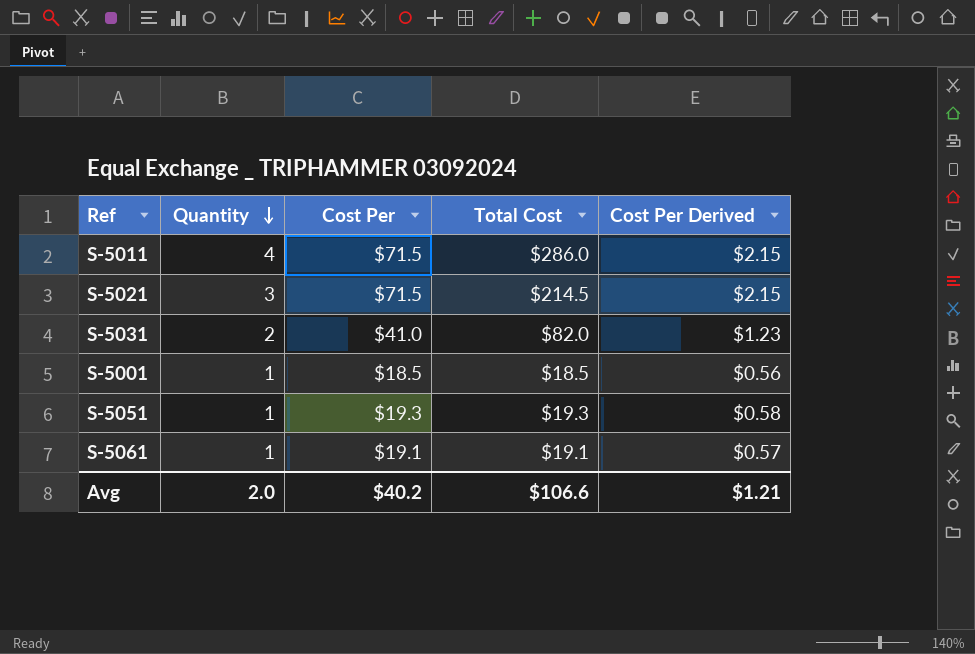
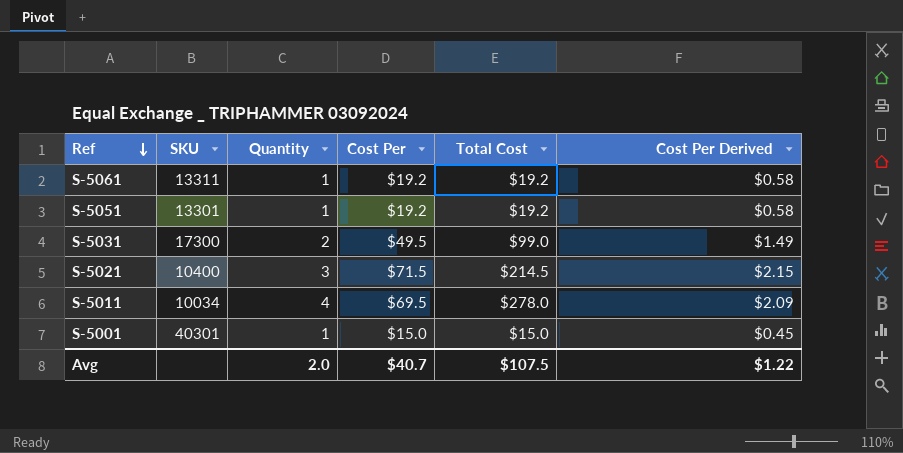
row order: Quantity descending -> Ref descending
column SKU | position: none -> 2
S-5061 | Cost Per: $19.1 -> $19.2
S-5061 | Total Cost: $19.1 -> $19.2
S-5061 | Cost Per Derived: $0.57 -> $0.58
S-5051 | Cost Per: $19.3 -> $19.2
S-5051 | Total Cost: $19.3 -> $19.2
S-5031 | Cost Per: $41.0 -> $49.5
S-5031 | Total Cost: $82.0 -> $99.0
S-5031 | Cost Per Derived: $1.23 -> $1.49
S-5011 | Cost Per: $71.5 -> $69.5
S-5011 | Total Cost: $286.0 -> $278.0
S-5011 | Cost Per Derived: $2.15 -> $2.09
S-5001 | Cost Per: $18.5 -> $15.0
S-5001 | Total Cost: $18.5 -> $15.0
S-5001 | Cost Per Derived: $0.56 -> $0.45
Avg | Cost Per: $40.2 -> $40.7
Avg | Total Cost: $106.6 -> $107.5
Avg | Cost Per Derived: $1.21 -> $1.22

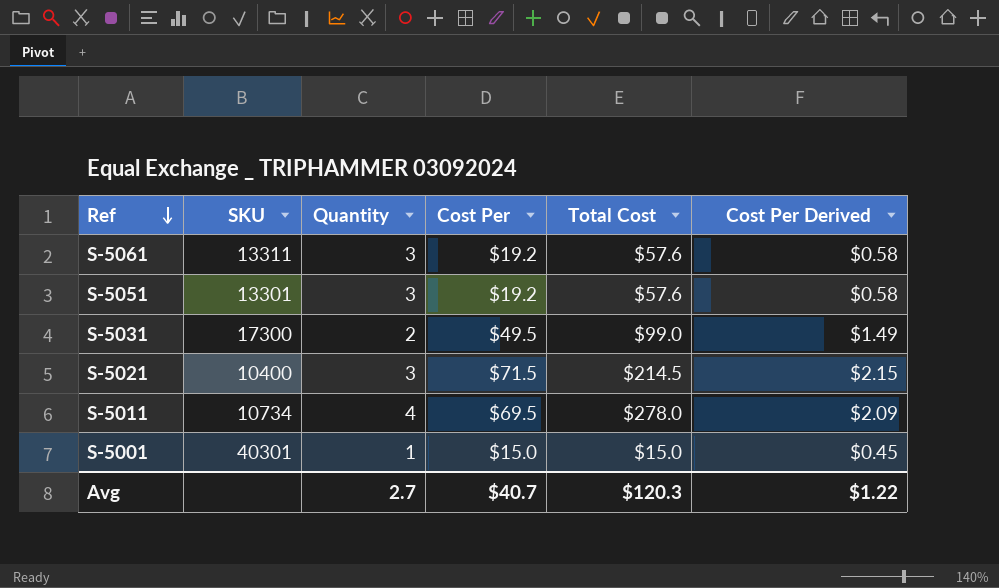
S-5061 | Quantity: 1 -> 3
S-5061 | Total Cost: $19.2 -> $57.6
S-5051 | Quantity: 1 -> 3
S-5051 | Total Cost: $19.2 -> $57.6
S-5011 | SKU: 10034 -> 10734
Avg | Quantity: 2.0 -> 2.7
Avg | Total Cost: $107.5 -> $120.3

